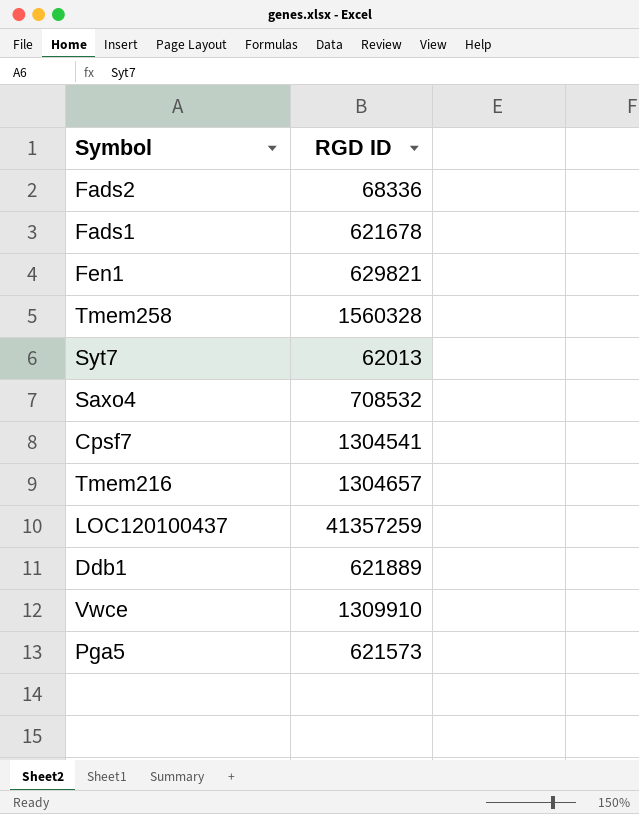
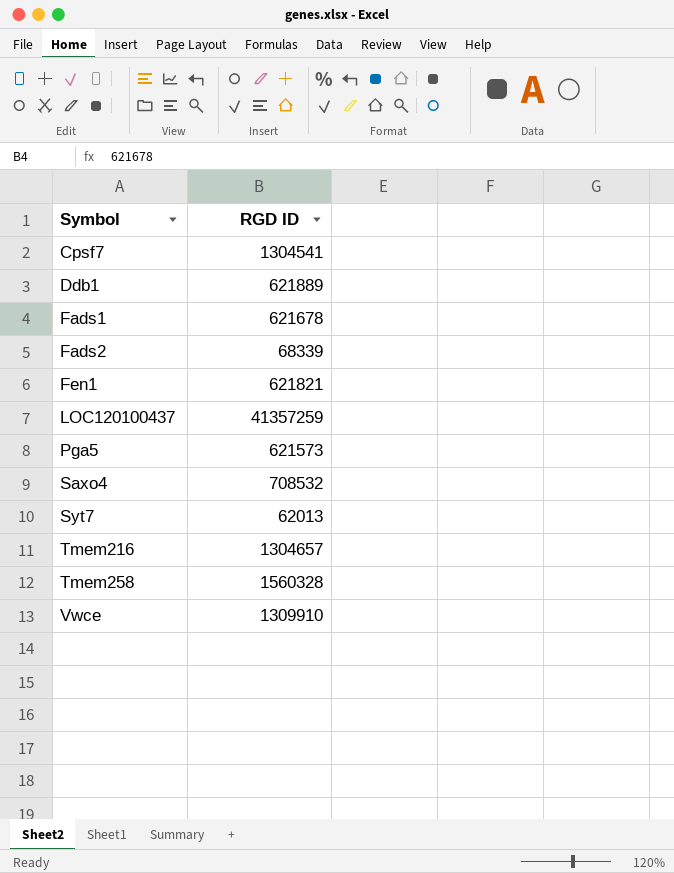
row order: none -> Symbol ascending
Fads2 | RGD ID: 68336 -> 68339
Fen1 | RGD ID: 629821 -> 621821

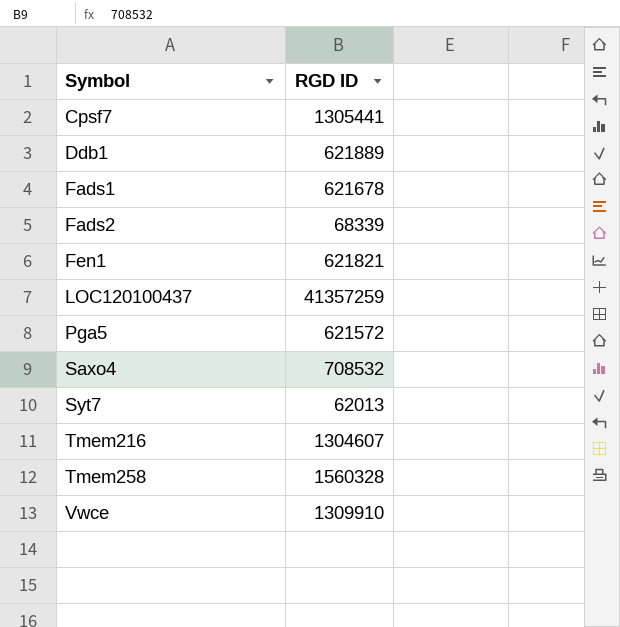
Cpsf7 | RGD ID: 1304541 -> 1305441
Pga5 | RGD ID: 621573 -> 621572
Tmem216 | RGD ID: 1304657 -> 1304607

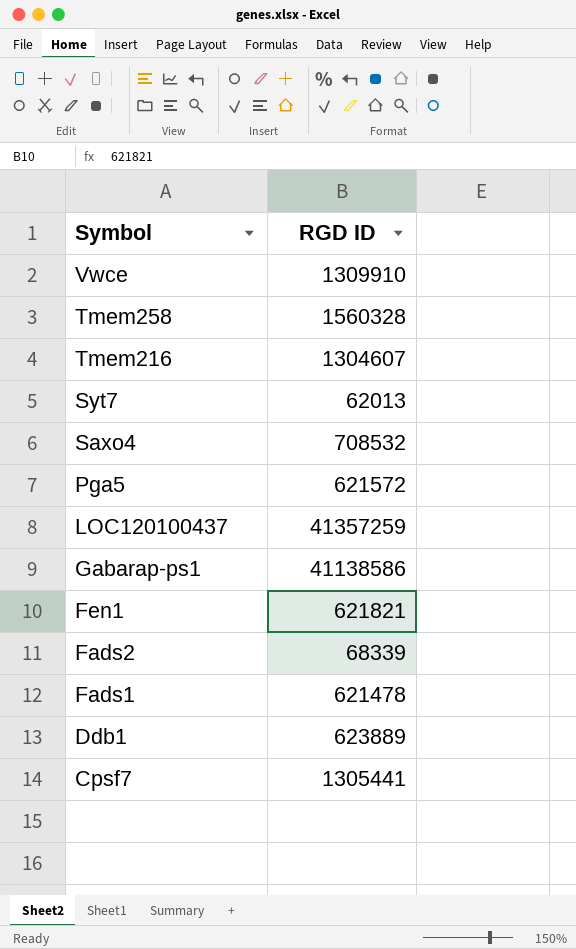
row order: Symbol ascending -> Symbol descending
row Gabarap-ps1: none -> 41138586
Fads1 | RGD ID: 621678 -> 621478
Ddb1 | RGD ID: 621889 -> 623889

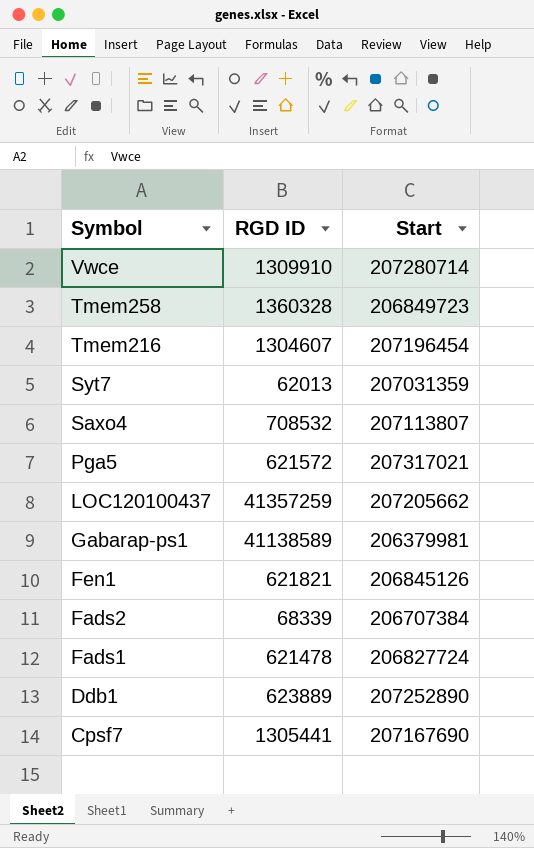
column Start | position: none -> 3
Tmem258 | RGD ID: 1560328 -> 1360328
Gabarap-ps1 | RGD ID: 41138586 -> 41138589

